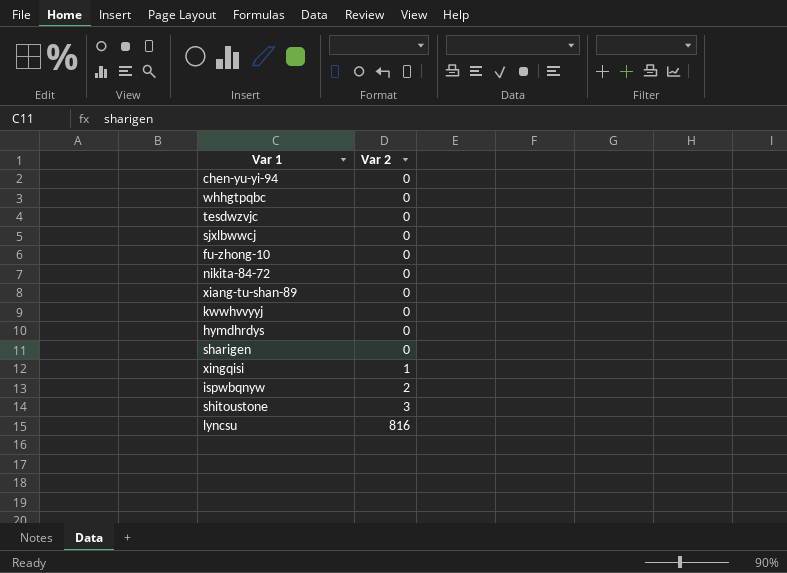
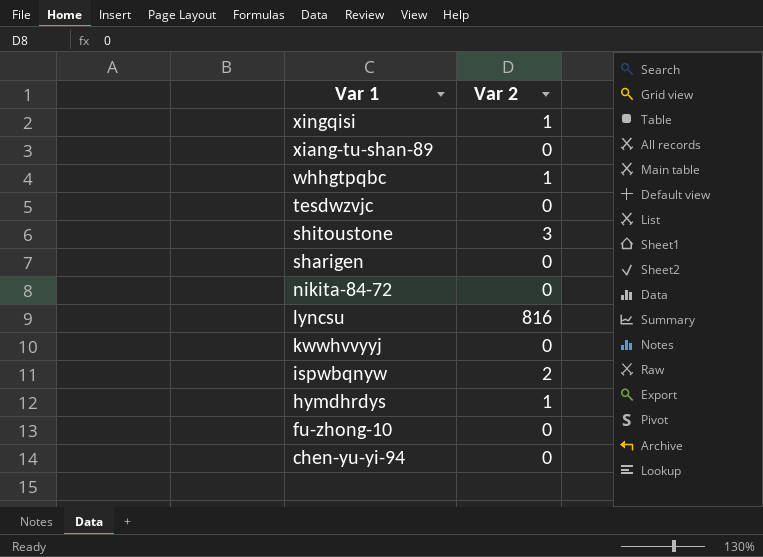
row order: Var 2 ascending -> Var 1 descending
row sjxlbwwcj: 0 -> none
whhgtpqbc | Var 2: 0 -> 1
hymdhrdys | Var 2: 0 -> 1

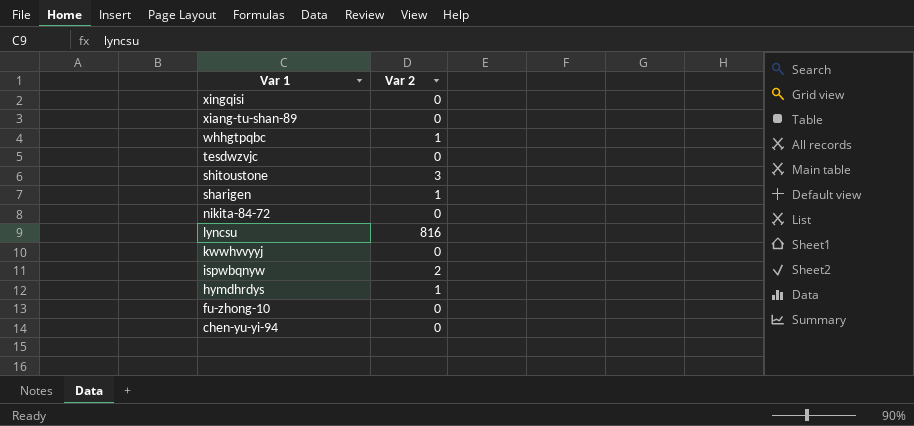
xingqisi | Var 2: 1 -> 0
sharigen | Var 2: 0 -> 1

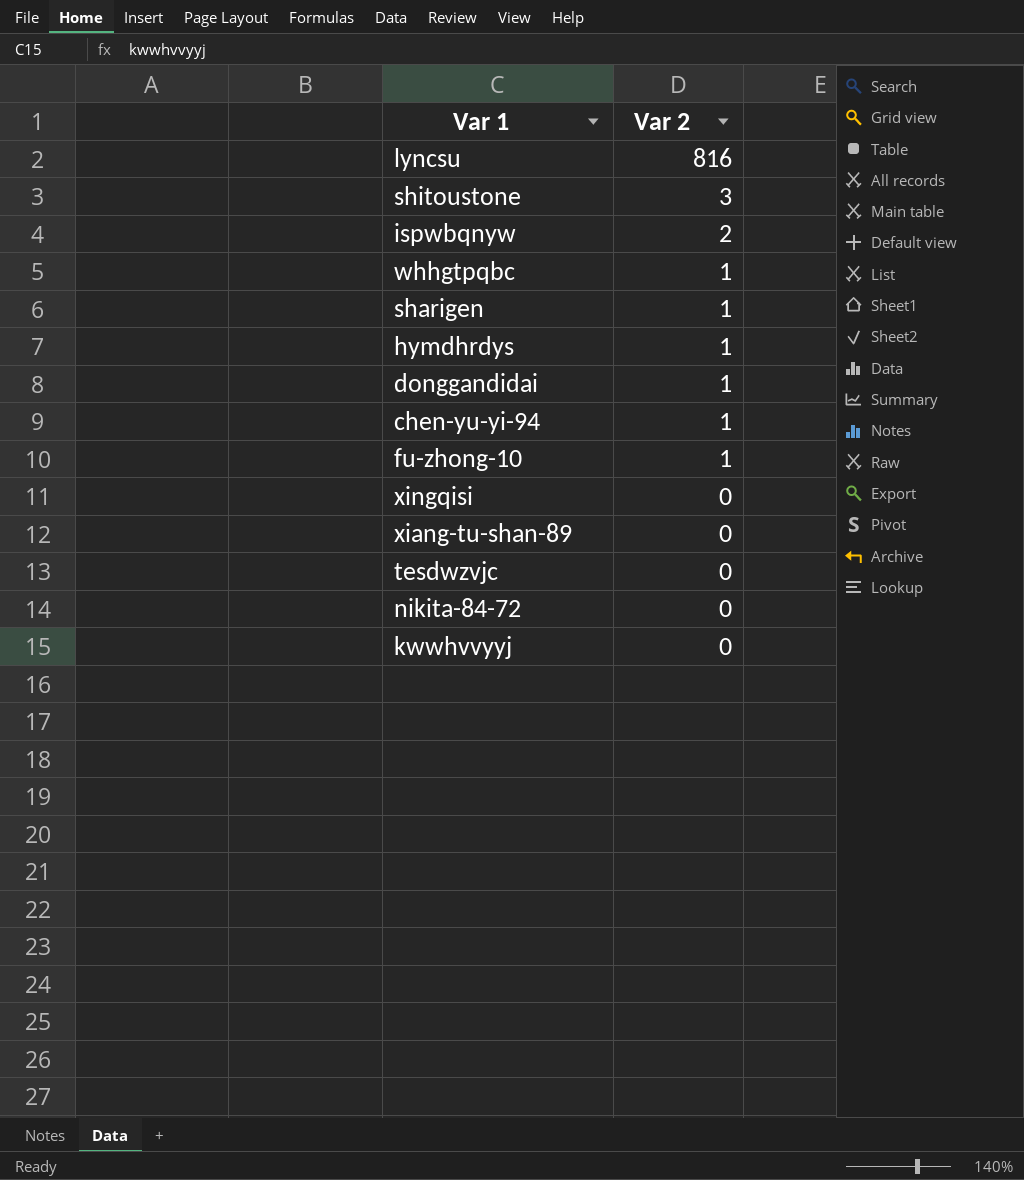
row order: Var 1 descending -> Var 2 descending
row donggandidai: none -> 1
chen-yu-yi-94 | Var 2: 0 -> 1
fu-zhong-10 | Var 2: 0 -> 1

